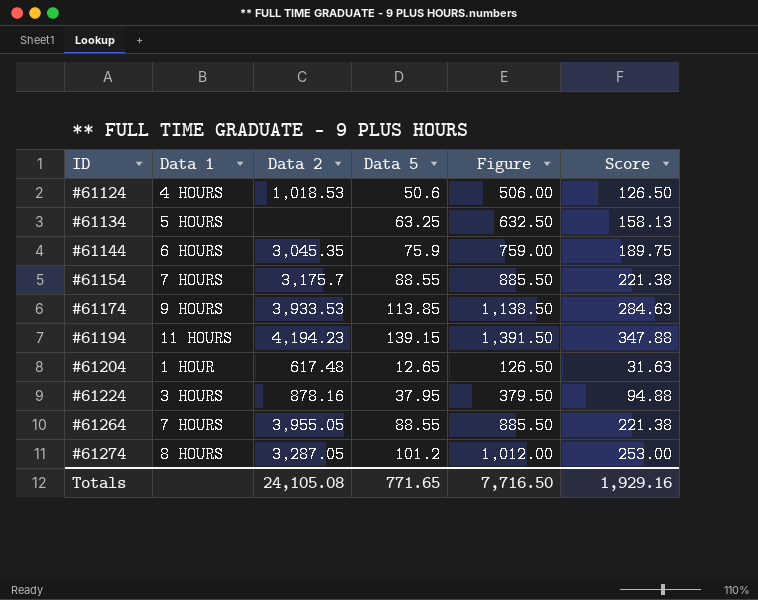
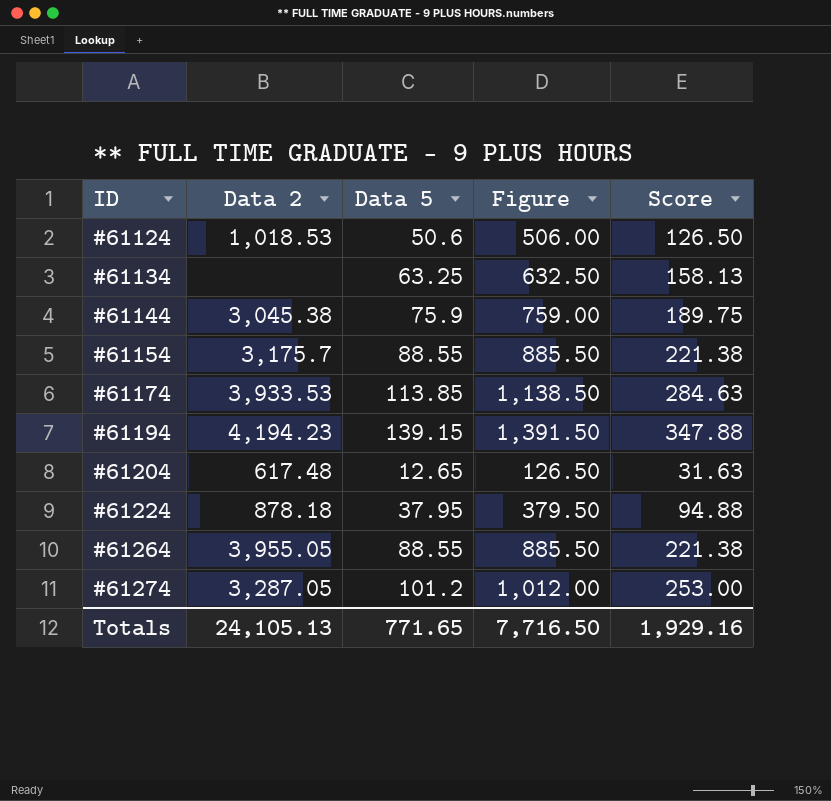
column Data 1 | position: 2 -> none
#61144 | Data 2: 3,045.35 -> 3,045.38
#61224 | Data 2: 878.16 -> 878.18
Totals | Data 2: 24,105.08 -> 24,105.13

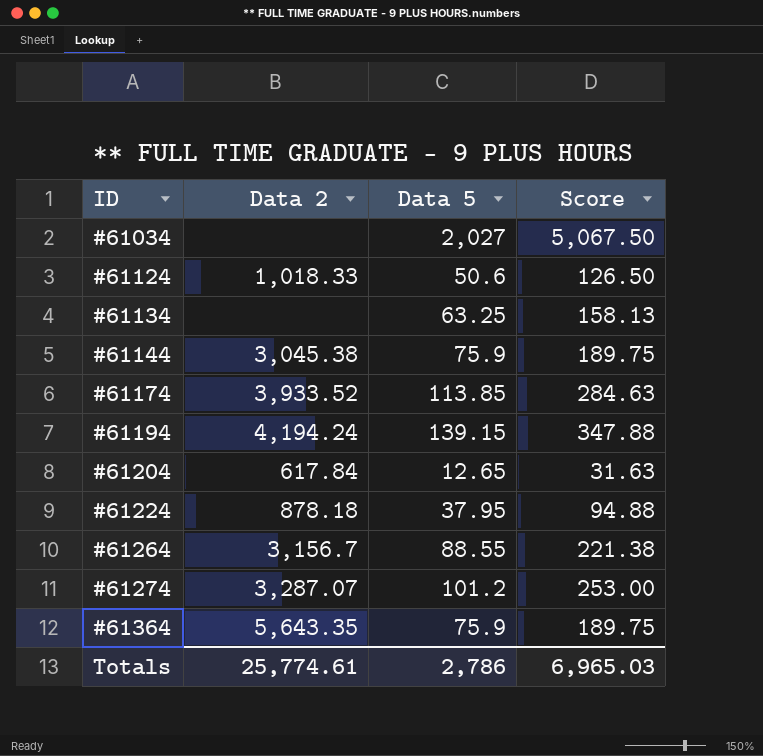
column Figure | formula: [Data 5] * 10 -> none
row #61154: 3,175.7 | 88.55 | 885.50 | 221.38 -> none
row #61034: none -> none | 2,027 | 5,067.50
#61124 | Data 2: 1,018.53 -> 1,018.33
#61174 | Data 2: 3,933.53 -> 3,933.52
#61194 | Data 2: 4,194.23 -> 4,194.24
#61204 | Data 2: 617.48 -> 617.84
#61264 | Data 2: 3,955.05 -> 3,156.7
#61274 | Data 2: 3,287.05 -> 3,287.07
row #61364: none -> 5,643.35 | 75.9 | 189.75
Totals | Data 2: 24,105.13 -> 25,774.61
Totals | Data 5: 771.65 -> 2,786
Totals | Score: 1,929.16 -> 6,965.03

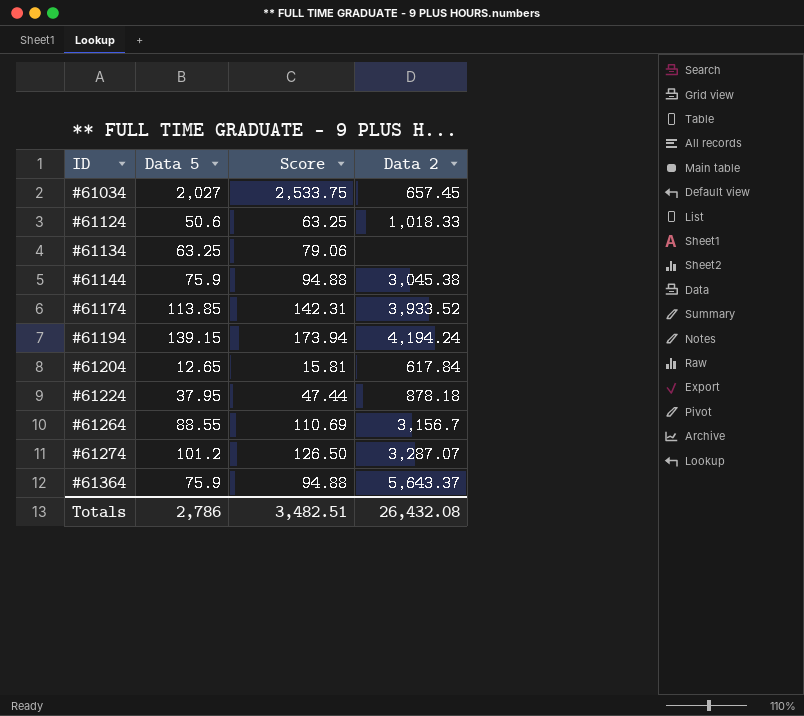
column Score | formula: [Data 5] * 2.5 -> [Data 5] * 1.25
column Data 2 | position: 2 -> 4
#61034 | Data 2: none -> 657.45
#61364 | Data 2: 5,643.35 -> 5,643.37
Totals | Score: 6,965.03 -> 3,482.51
Totals | Data 2: 25,774.61 -> 26,432.08

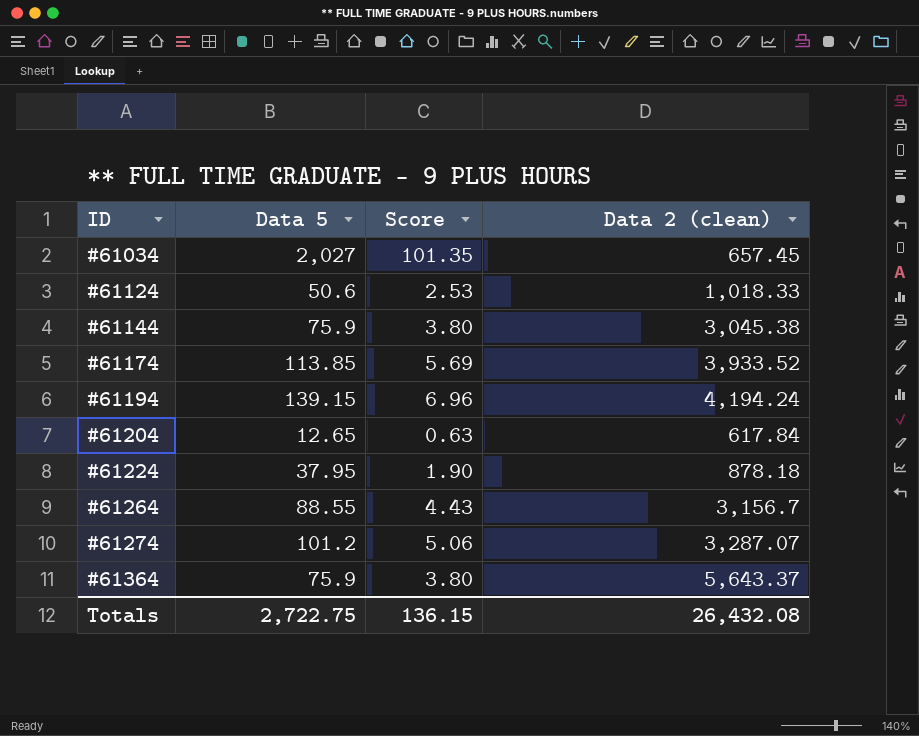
column Score | formula: [Data 5] * 1.25 -> [Data 5] * 0.05
column name: Data 2 -> Data 2 (clean)
row #61134: 63.25 | 79.06 | none -> none
Totals | Data 5: 2,786 -> 2,722.75
Totals | Score: 3,482.51 -> 136.15

